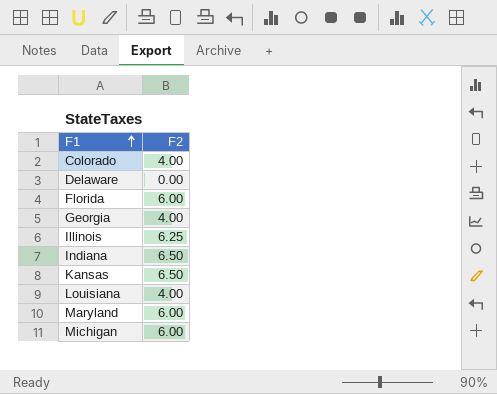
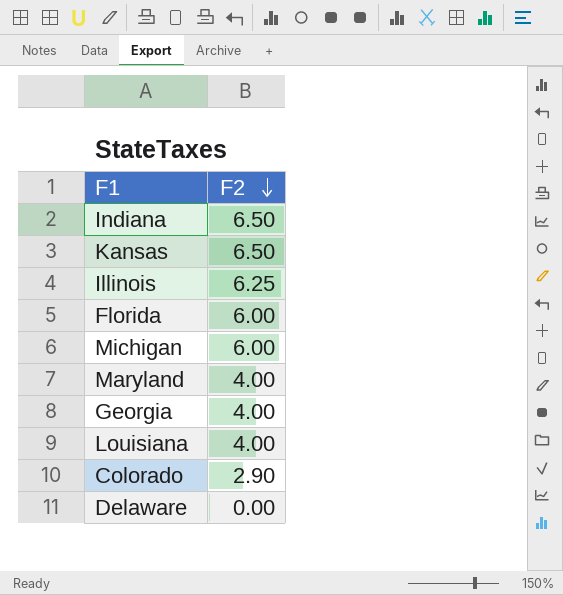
row order: F1 ascending -> F2 descending
Maryland | F2: 6.00 -> 4.00
Colorado | F2: 4.00 -> 2.90

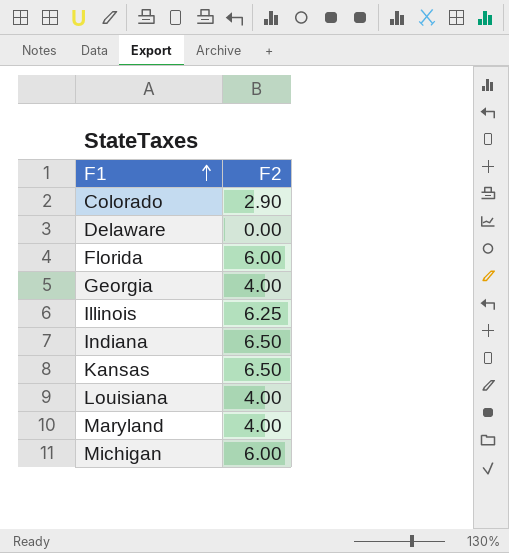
row order: F2 descending -> F1 ascending

